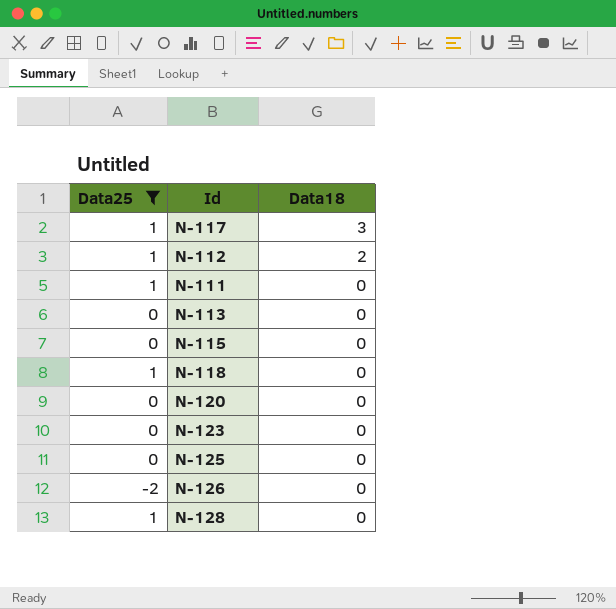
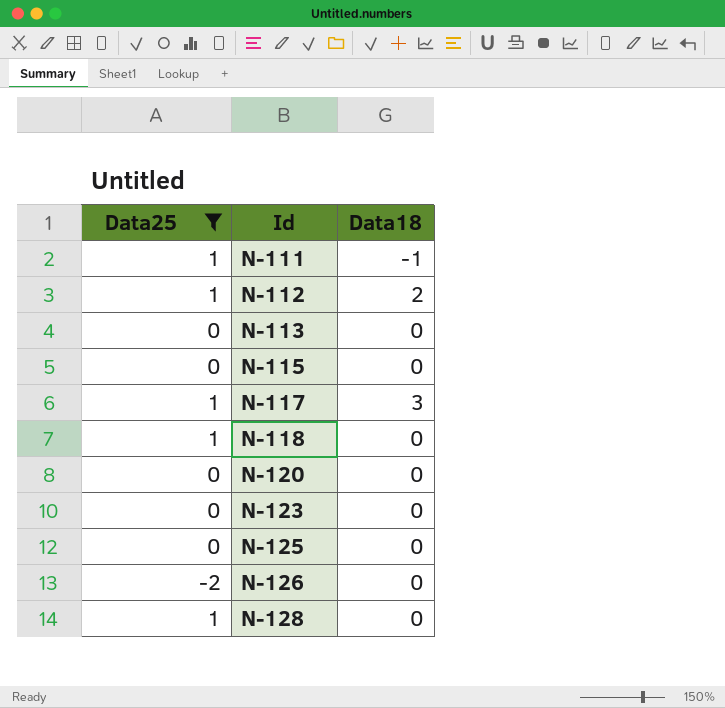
row order: Data18 descending -> Id ascending
N-111 | Data18: 0 -> -1

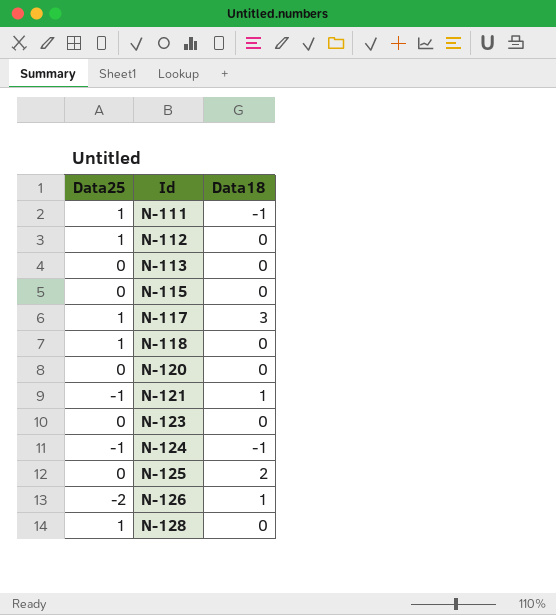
filter: Data25 != -1 -> none
N-112 | Data18: 2 -> 0
N-125 | Data18: 0 -> 2
N-126 | Data18: 0 -> 1

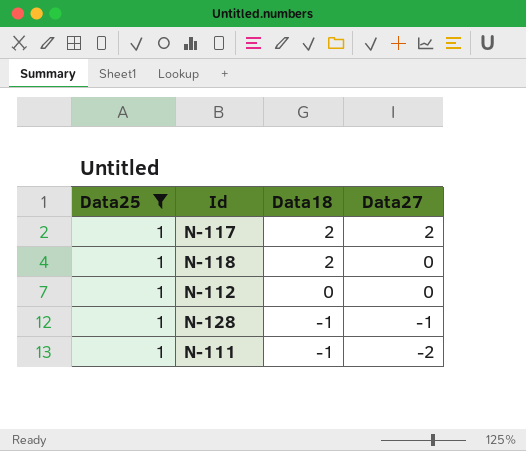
filter: none -> Data25 = 1
row order: Id ascending -> Data18 descending
column Data27 | position: none -> 4
N-117 | Data18: 3 -> 2
N-118 | Data18: 0 -> 2
N-128 | Data18: 0 -> -1

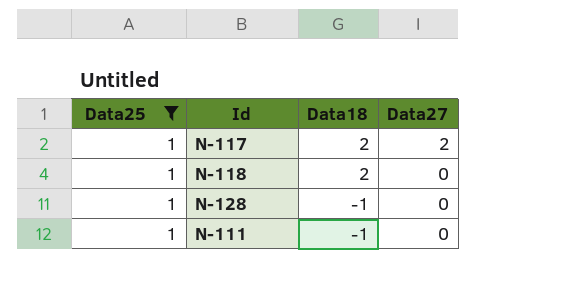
row N-112: 1 | 0 | 0 -> none
N-128 | Data27: -1 -> 0
N-111 | Data27: -2 -> 0

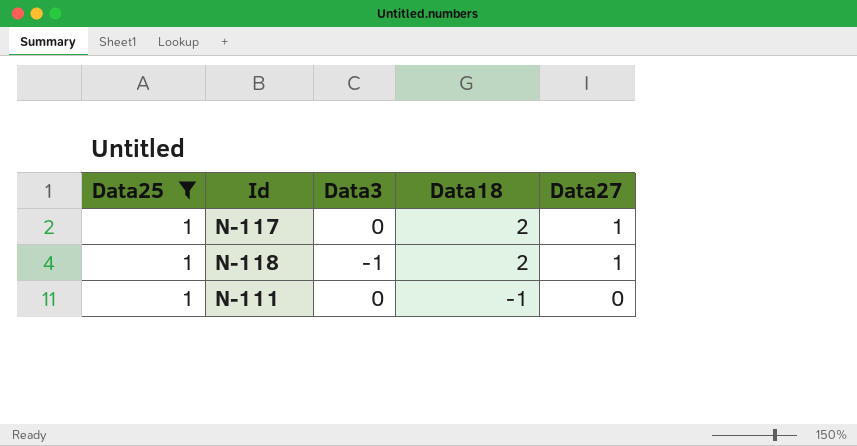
column Data3 | position: none -> 3
row N-128: 1 | -1 | 0 -> none
N-117 | Data27: 2 -> 1
N-118 | Data27: 0 -> 1

